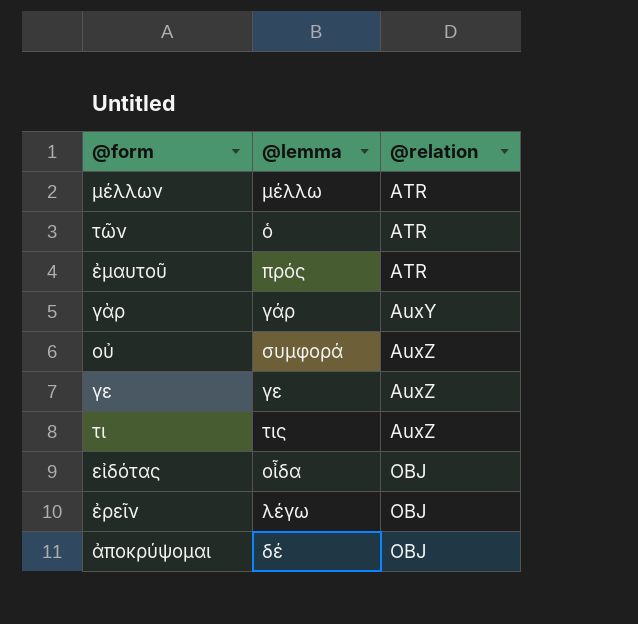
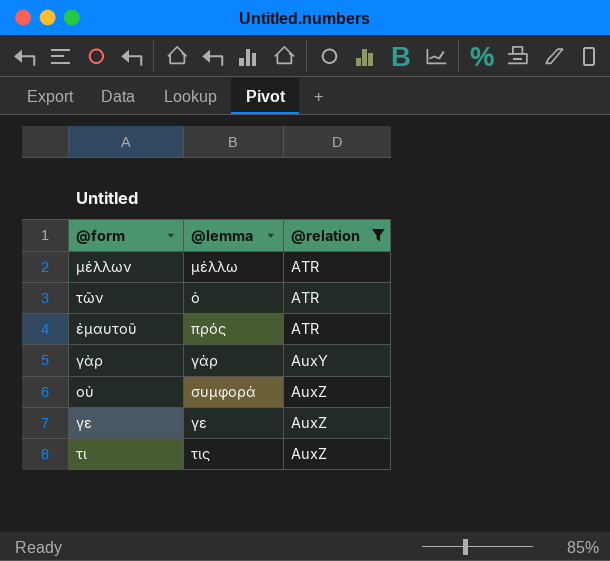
filter: none -> @relation != OBJ

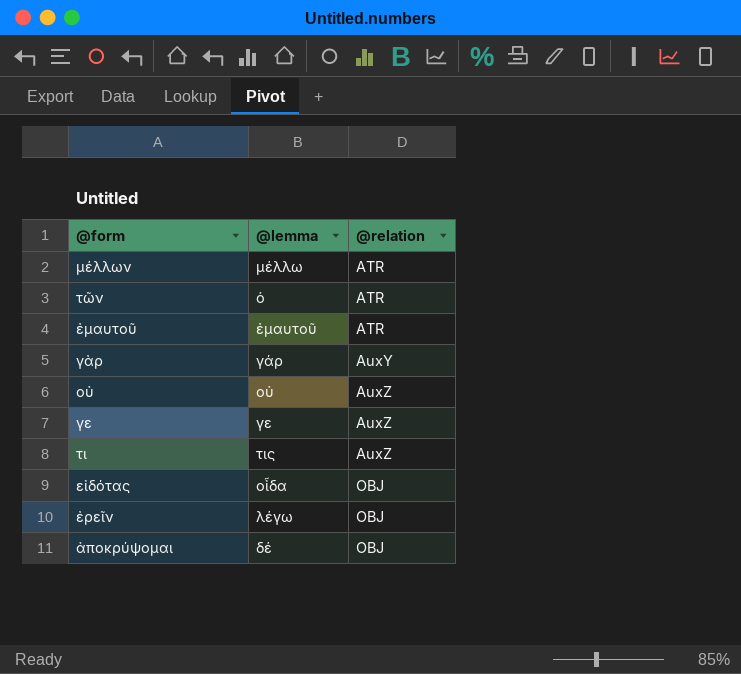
filter: @relation != OBJ -> none
ἐμαυτοῦ | @lemma: πρός -> ἐμαυτοῦ
οὐ | @lemma: συμφορά -> οὐ

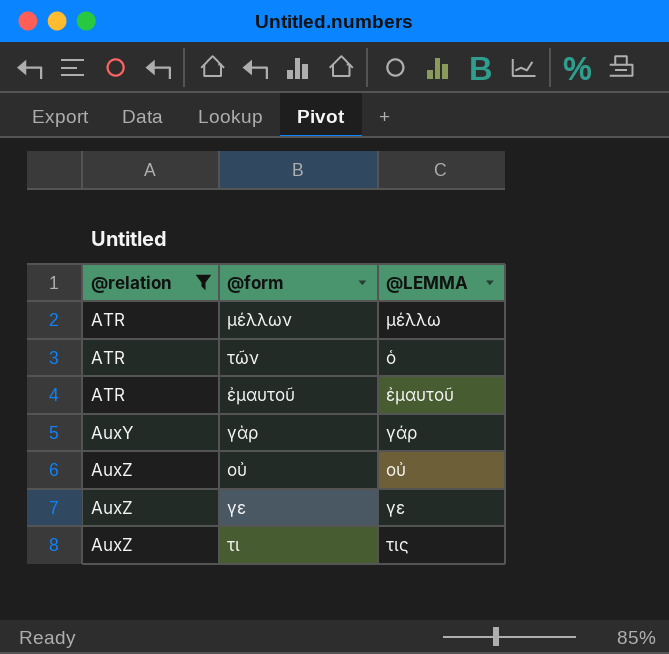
filter: none -> @relation != OBJ
column @relation | position: 3 -> 1
column name: @lemma -> @LEMMA

